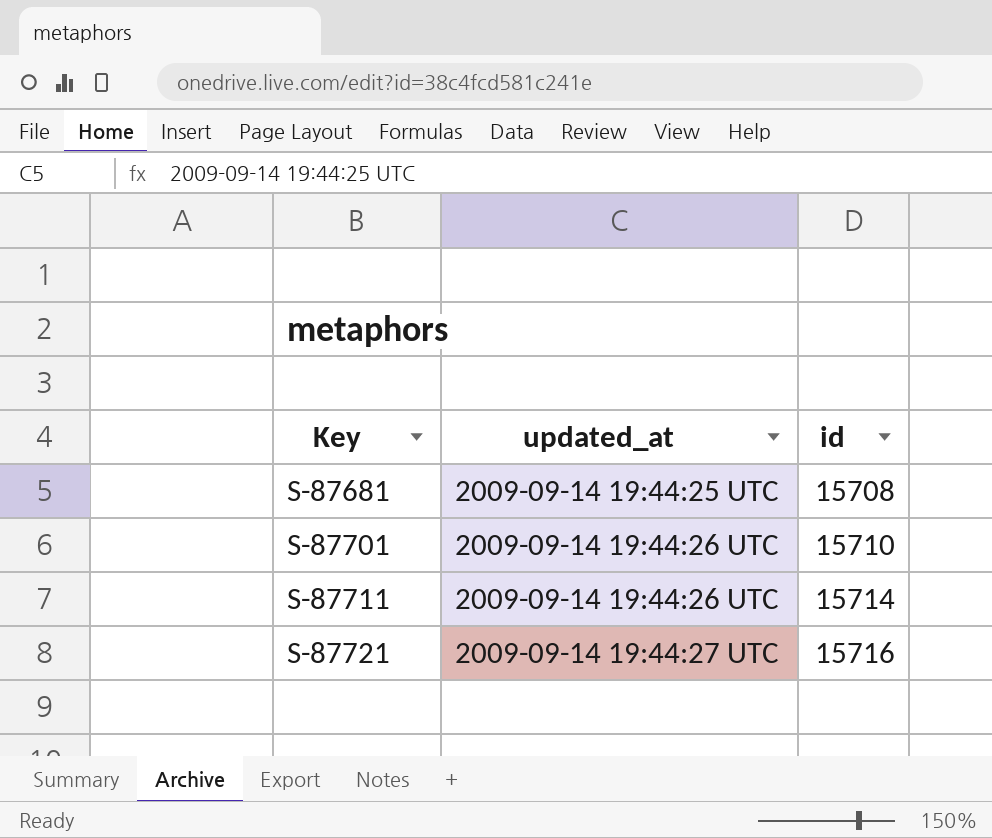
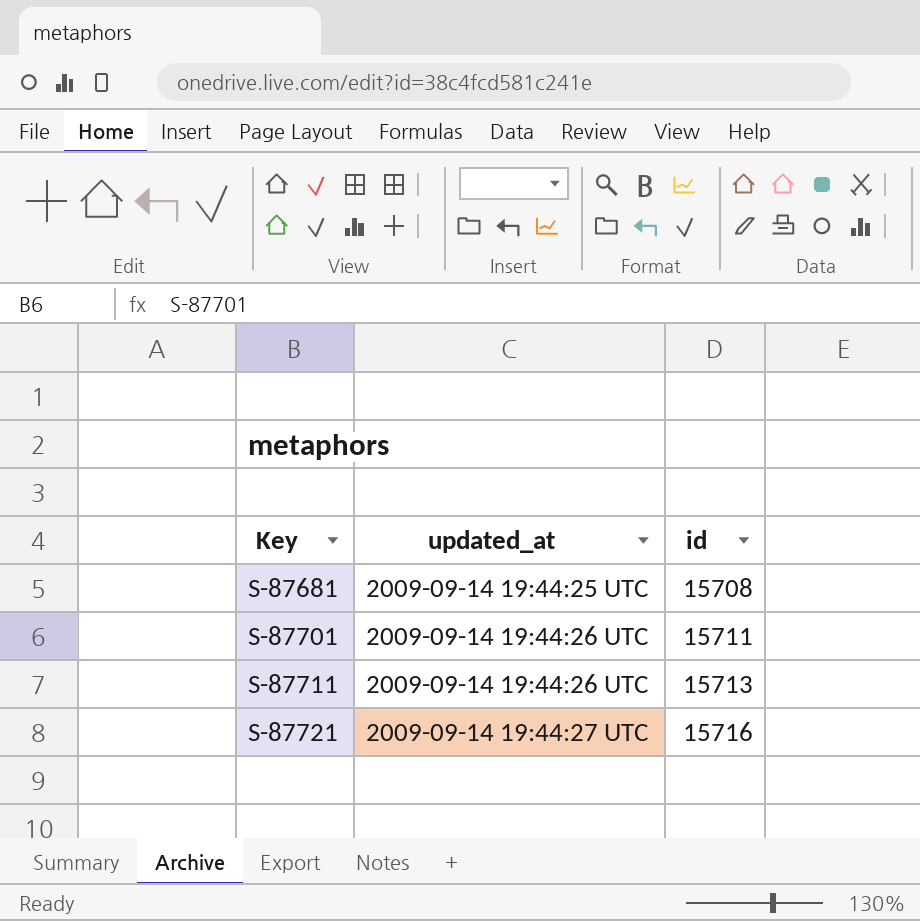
S-87701 | id: 15710 -> 15711
S-87711 | id: 15714 -> 15713

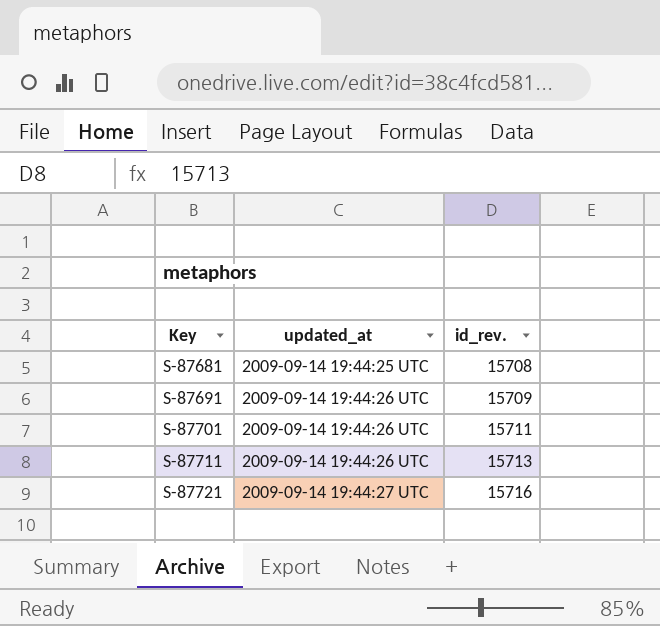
column name: id -> id_rev.
row S-87691: none -> 2009-09-14 19:44:26 UTC | 15709

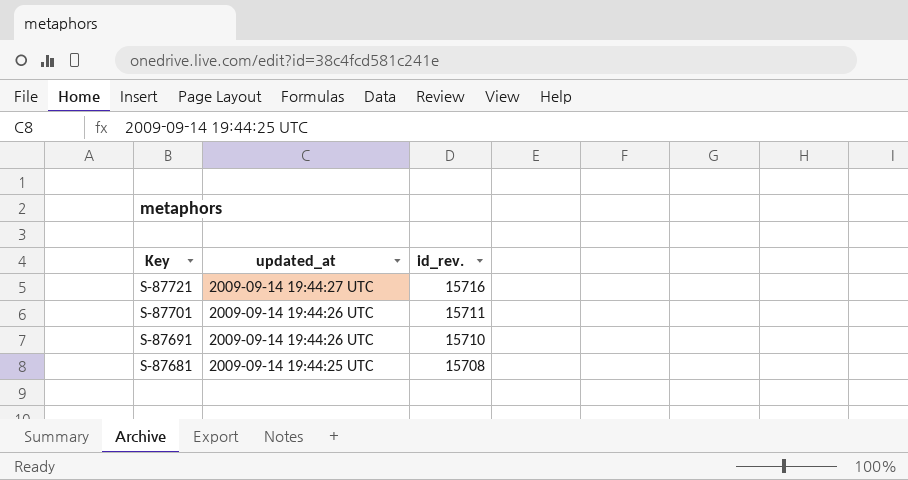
row order: Key ascending -> Key descending
row S-87711: 2009-09-14 19:44:26 UTC | 15713 -> none
S-87691 | id_rev.: 15709 -> 15710

